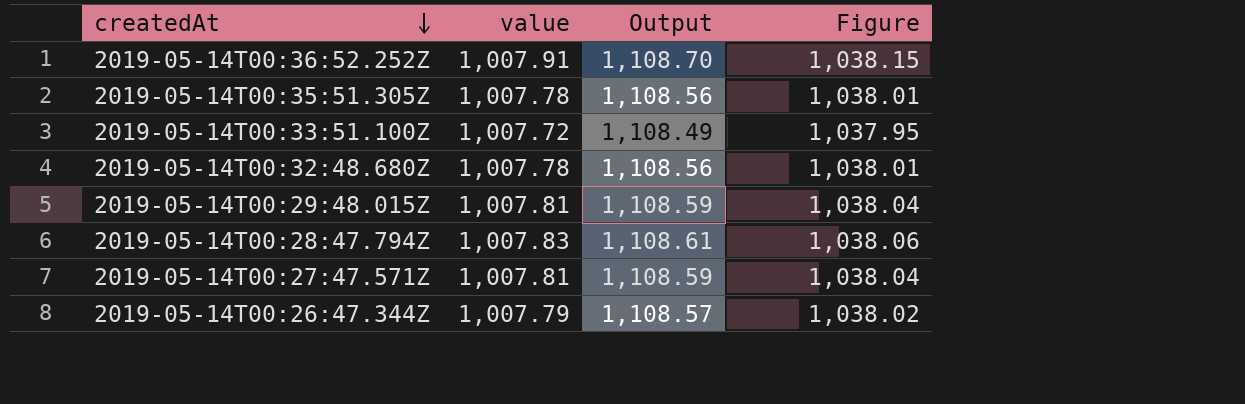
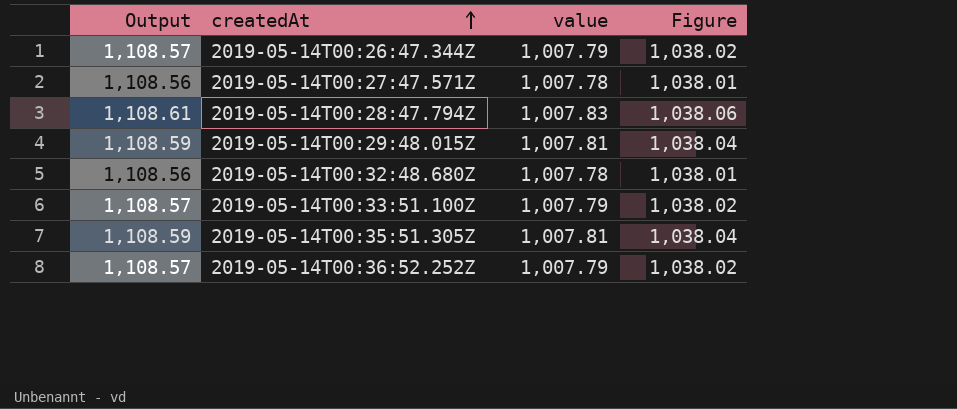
row order: createdAt descending -> createdAt ascending
column Output | position: 3 -> 1
2019-05-14T00:27:47.571Z | Output: 1,108.59 -> 1,108.56
2019-05-14T00:27:47.571Z | value: 1,007.81 -> 1,007.78
2019-05-14T00:27:47.571Z | Figure: 1,038.04 -> 1,038.01
2019-05-14T00:33:51.100Z | Output: 1,108.49 -> 1,108.57
2019-05-14T00:33:51.100Z | value: 1,007.72 -> 1,007.79
2019-05-14T00:33:51.100Z | Figure: 1,037.95 -> 1,038.02
2019-05-14T00:35:51.305Z | Output: 1,108.56 -> 1,108.59
2019-05-14T00:35:51.305Z | value: 1,007.78 -> 1,007.81
2019-05-14T00:35:51.305Z | Figure: 1,038.01 -> 1,038.04
2019-05-14T00:36:52.252Z | Output: 1,108.70 -> 1,108.57
2019-05-14T00:36:52.252Z | value: 1,007.91 -> 1,007.79
2019-05-14T00:36:52.252Z | Figure: 1,038.15 -> 1,038.02

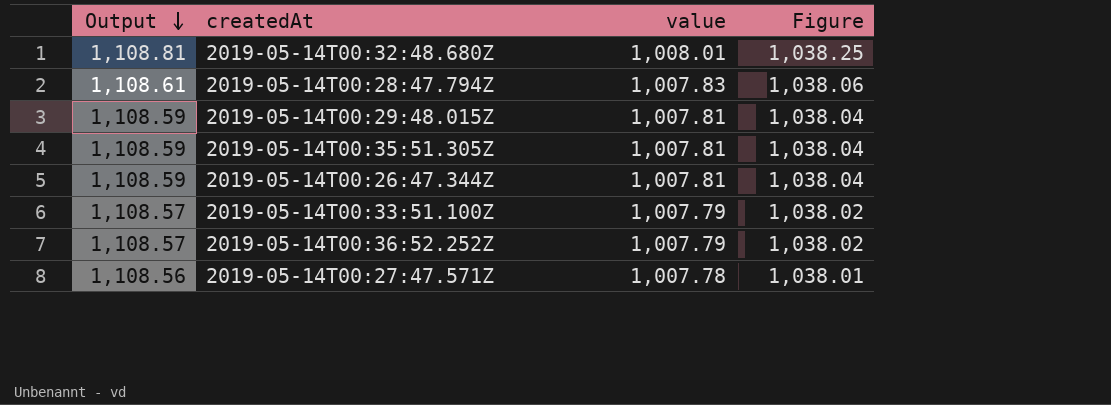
row order: createdAt ascending -> Output descending
2019-05-14T00:32:48.680Z | Output: 1,108.56 -> 1,108.81
2019-05-14T00:32:48.680Z | value: 1,007.78 -> 1,008.01
2019-05-14T00:32:48.680Z | Figure: 1,038.01 -> 1,038.25
2019-05-14T00:26:47.344Z | Output: 1,108.57 -> 1,108.59
2019-05-14T00:26:47.344Z | value: 1,007.79 -> 1,007.81
2019-05-14T00:26:47.344Z | Figure: 1,038.02 -> 1,038.04

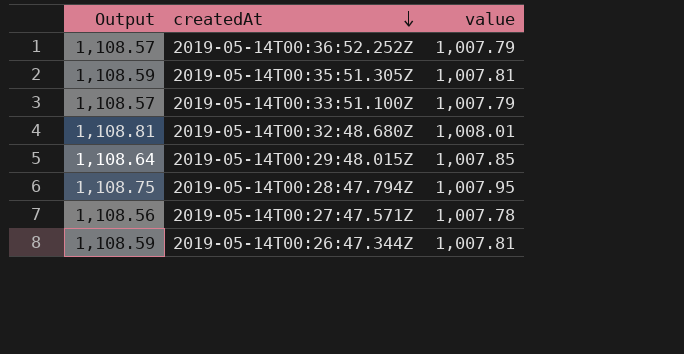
row order: Output descending -> createdAt descending
column Figure | formula: [value] * 1.03 -> none
2019-05-14T00:29:48.015Z | Output: 1,108.59 -> 1,108.64
2019-05-14T00:29:48.015Z | value: 1,007.81 -> 1,007.85
2019-05-14T00:28:47.794Z | Output: 1,108.61 -> 1,108.75
2019-05-14T00:28:47.794Z | value: 1,007.83 -> 1,007.95

